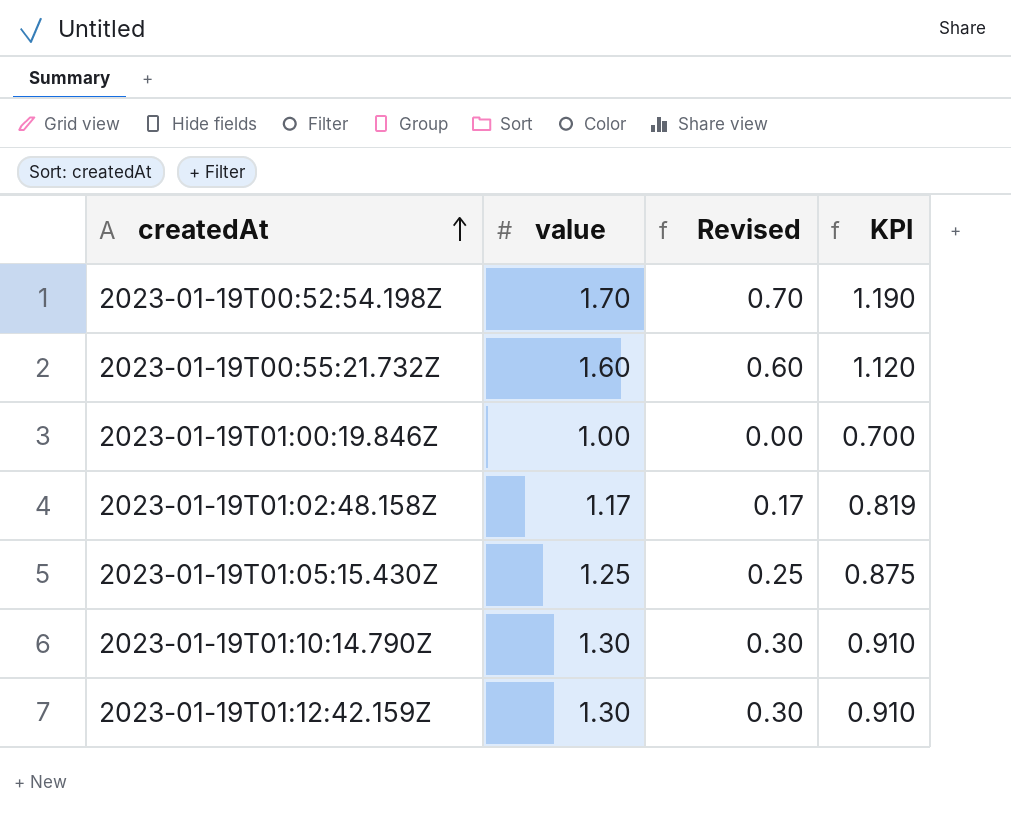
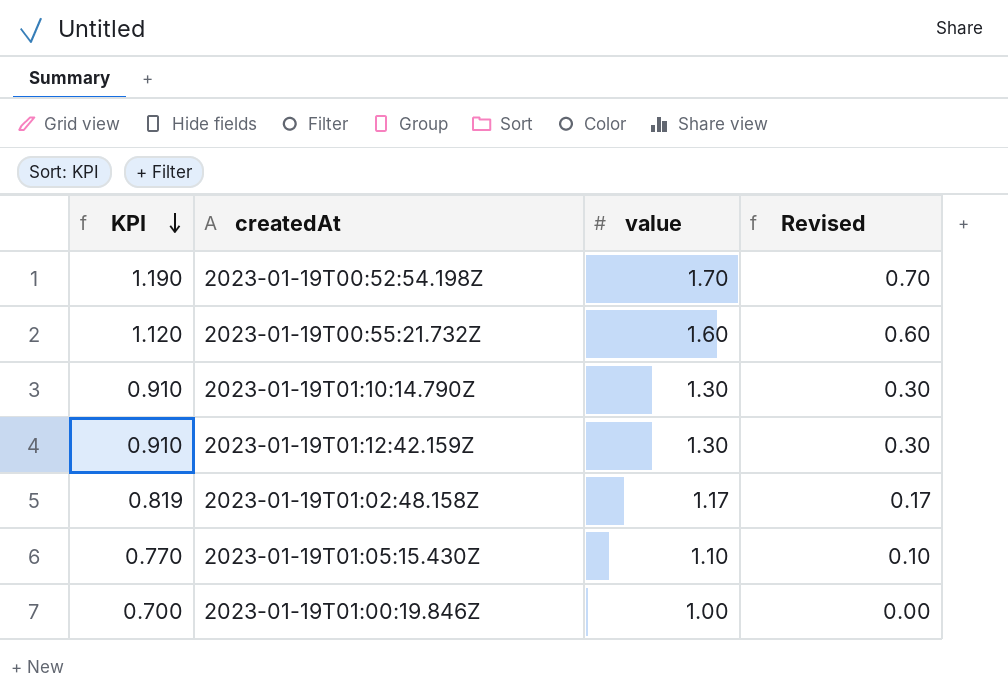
row order: createdAt ascending -> KPI descending
column KPI | position: 4 -> 1
2023-01-19T01:05:15.430Z | KPI: 0.875 -> 0.770
2023-01-19T01:05:15.430Z | value: 1.25 -> 1.10
2023-01-19T01:05:15.430Z | Revised: 0.25 -> 0.10

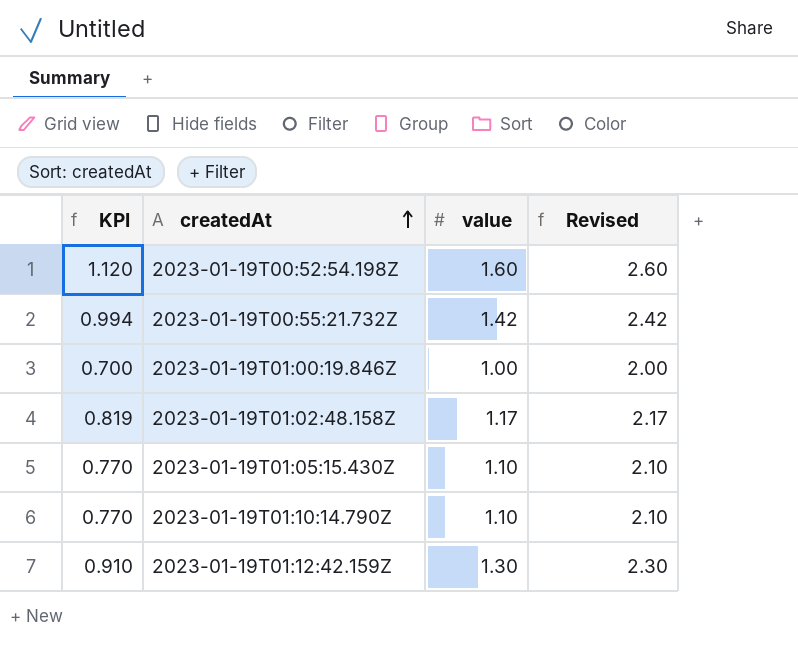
row order: KPI descending -> createdAt ascending
column Revised | formula: [value] - 1 -> [value] + 1
2023-01-19T00:52:54.198Z | KPI: 1.190 -> 1.120
2023-01-19T00:52:54.198Z | value: 1.70 -> 1.60
2023-01-19T00:55:21.732Z | KPI: 1.120 -> 0.994
2023-01-19T00:55:21.732Z | value: 1.60 -> 1.42
2023-01-19T01:10:14.790Z | KPI: 0.910 -> 0.770
2023-01-19T01:10:14.790Z | value: 1.30 -> 1.10

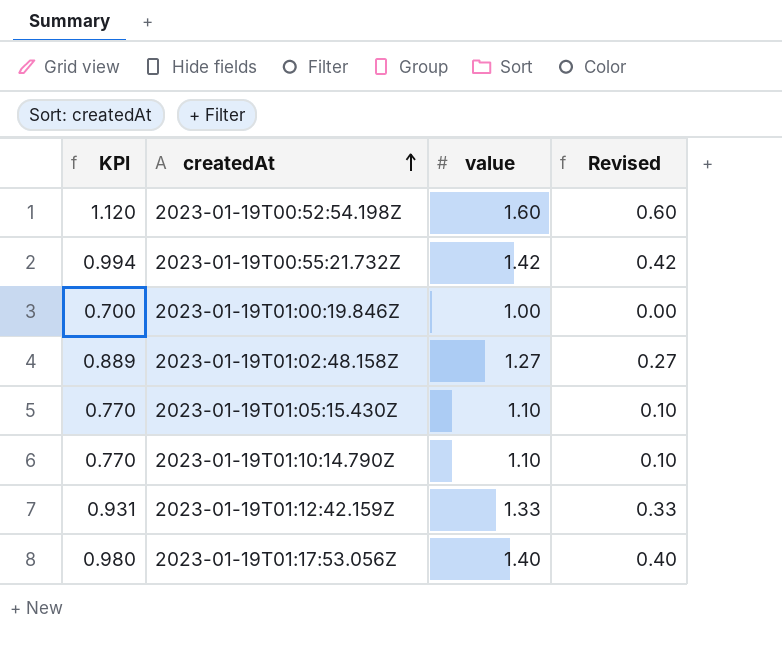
column Revised | formula: [value] + 1 -> [value] - 1
2023-01-19T01:02:48.158Z | KPI: 0.819 -> 0.889
2023-01-19T01:02:48.158Z | value: 1.17 -> 1.27
2023-01-19T01:12:42.159Z | KPI: 0.910 -> 0.931
2023-01-19T01:12:42.159Z | value: 1.30 -> 1.33
row 2023-01-19T01:17:53.056Z: none -> 0.980 | 1.40 | 0.40

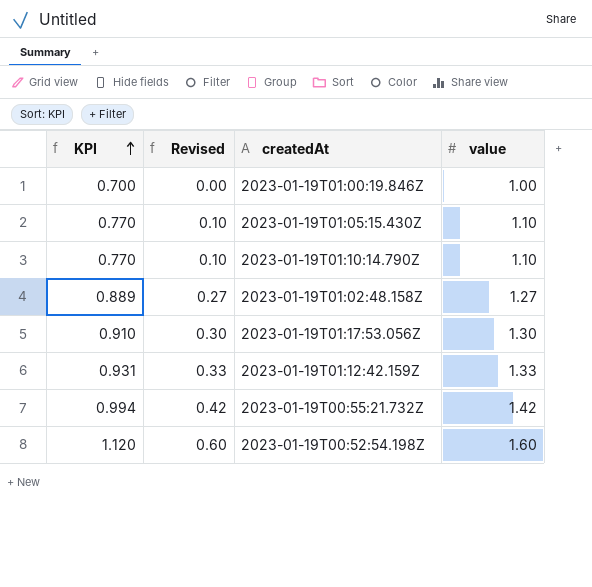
row order: createdAt ascending -> KPI ascending
column Revised | position: 4 -> 2
2023-01-19T01:17:53.056Z | KPI: 0.980 -> 0.910
2023-01-19T01:17:53.056Z | Revised: 0.40 -> 0.30
2023-01-19T01:17:53.056Z | value: 1.40 -> 1.30

